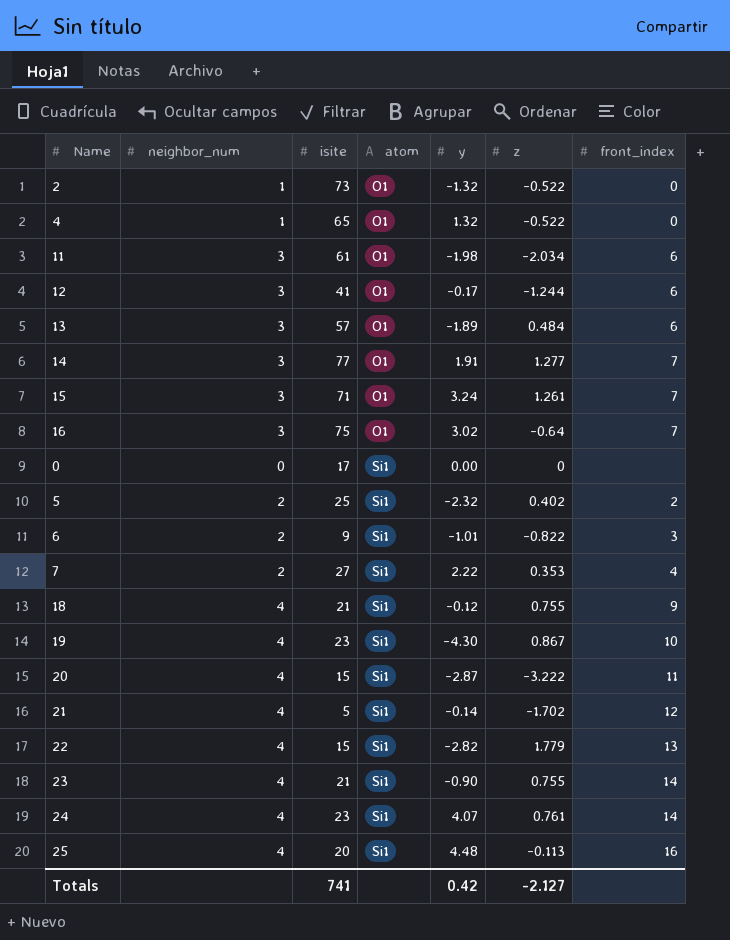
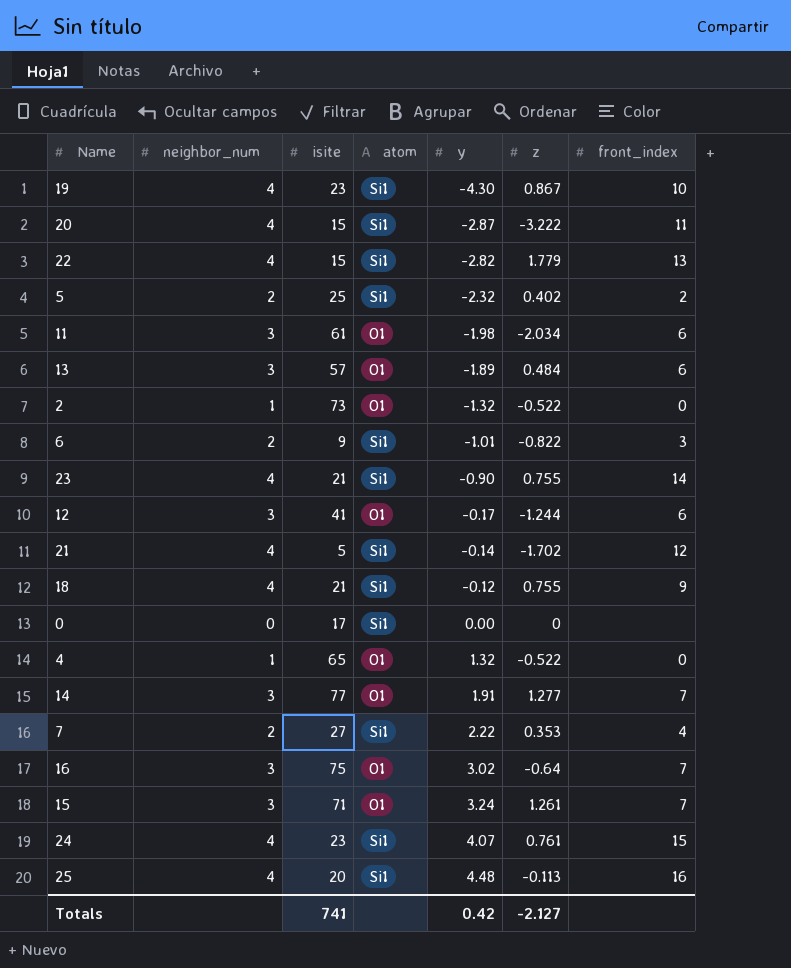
row order: atom ascending -> y ascending
24 | front_index: 14 -> 15

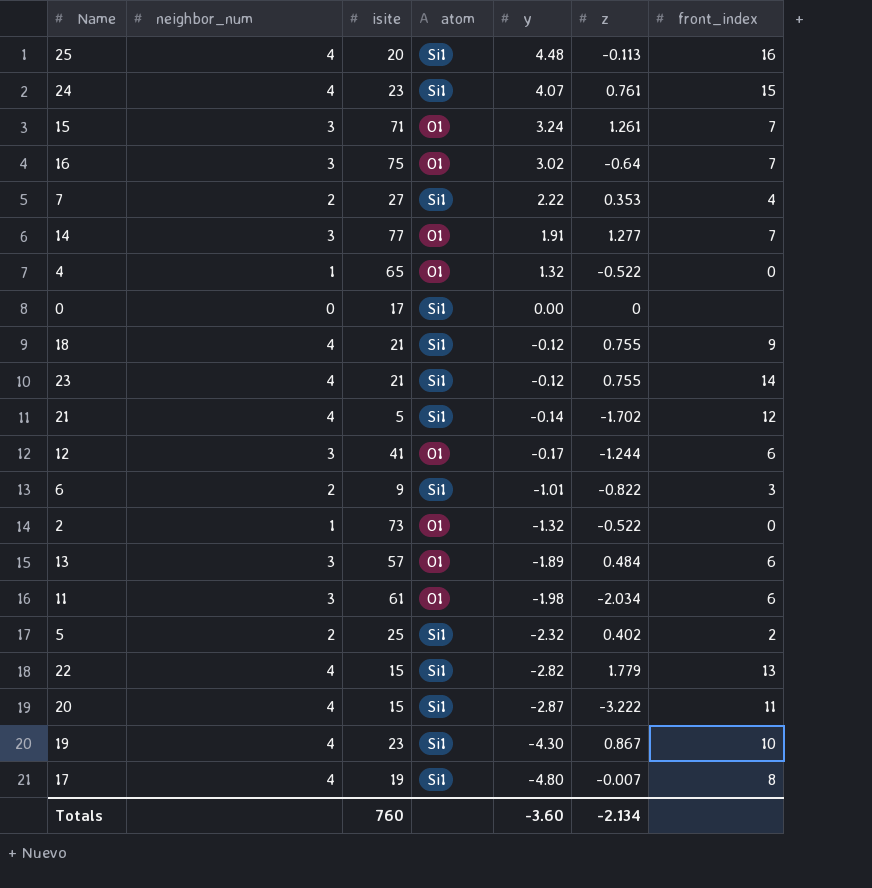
row order: y ascending -> y descending
23 | y: -0.90 -> -0.12
row 17: none -> 4 | 19 | Si1 | -4.80 | -0.007 | 8
Totals | isite: 741 -> 760
Totals | y: 0.42 -> -3.60
Totals | z: -2.127 -> -2.134

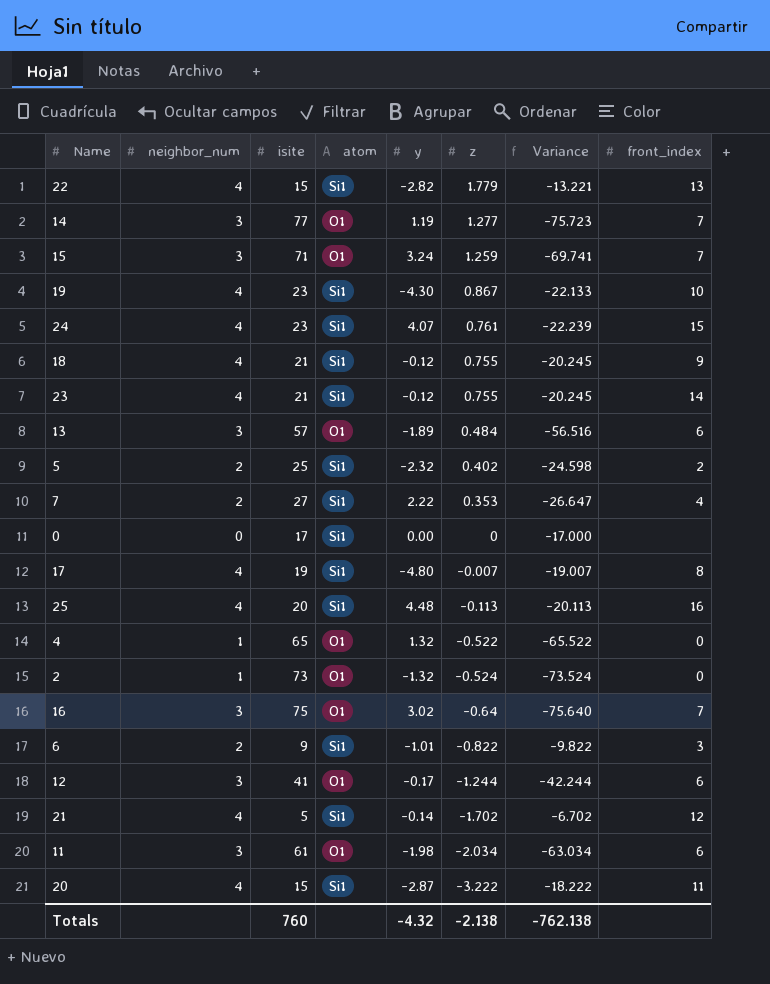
row order: y descending -> z descending
column Variance | formula: none -> [z] - [isite]
14 | y: 1.91 -> 1.19
15 | z: 1.261 -> 1.259
2 | z: -0.522 -> -0.524
Totals | y: -3.60 -> -4.32
Totals | z: -2.134 -> -2.138

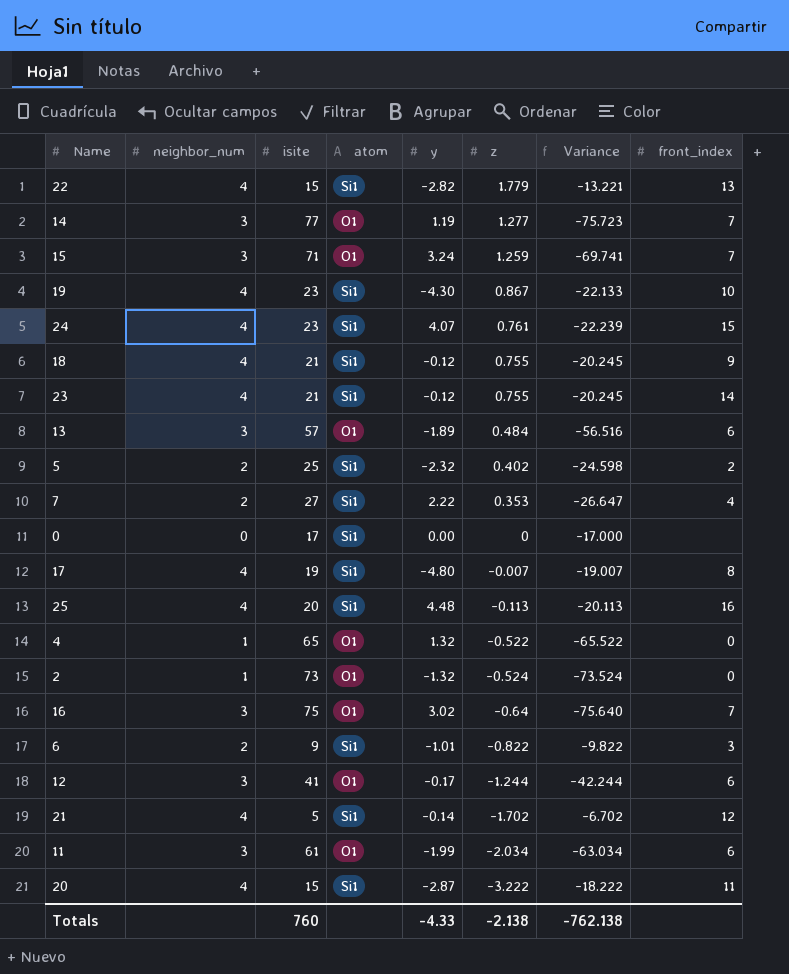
11 | y: -1.98 -> -1.99
Totals | y: -4.32 -> -4.33

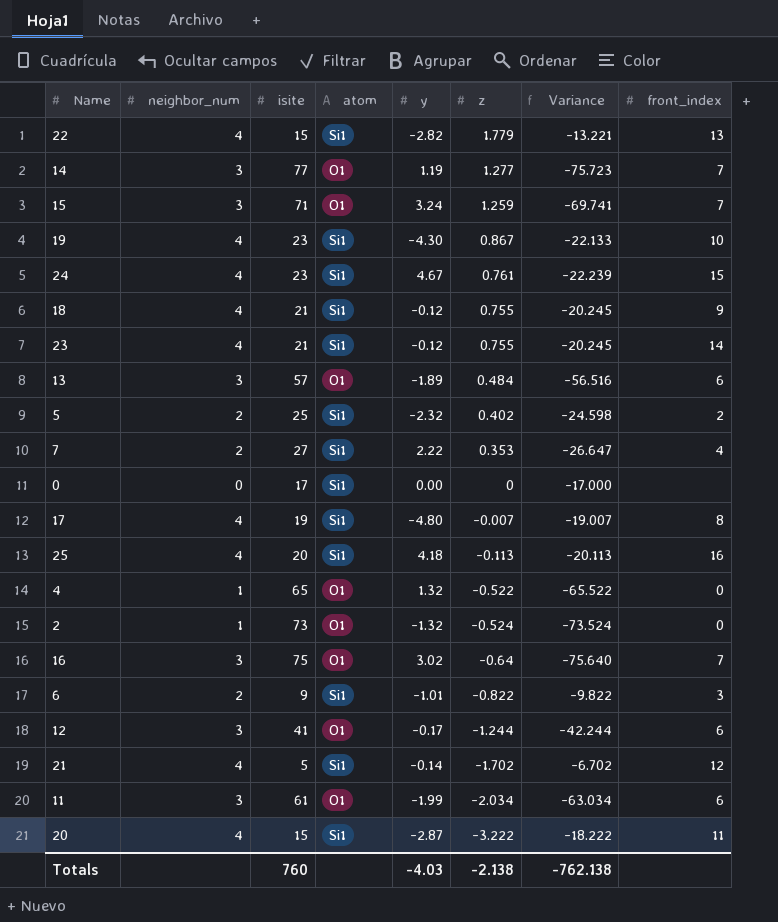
24 | y: 4.07 -> 4.67
25 | y: 4.48 -> 4.18
Totals | y: -4.33 -> -4.03

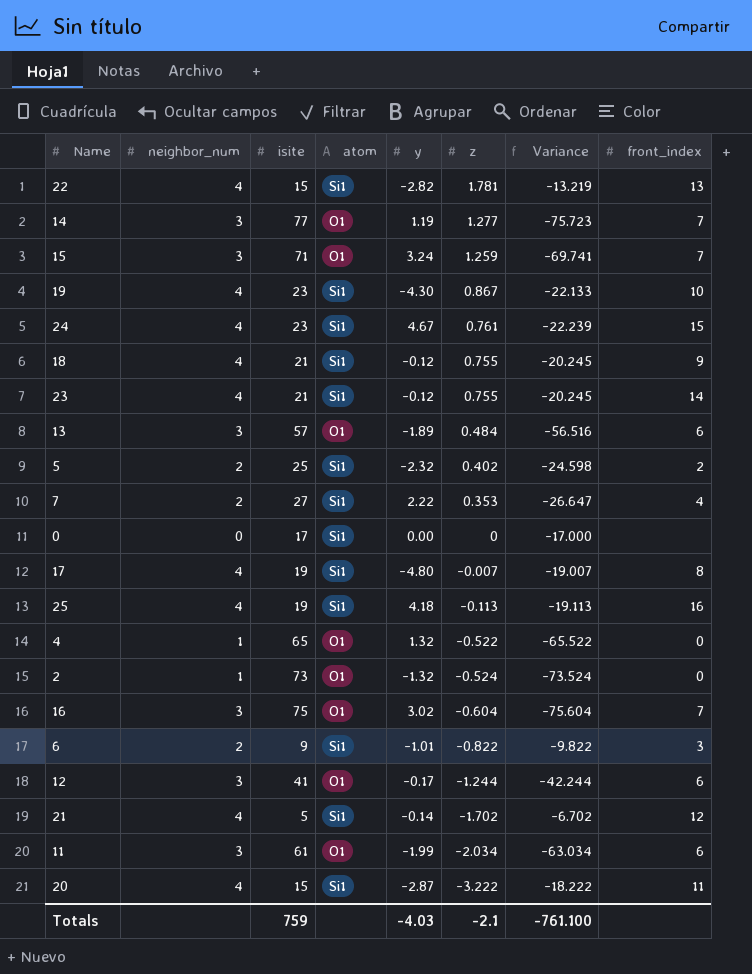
22 | z: 1.779 -> 1.781
22 | Variance: -13.221 -> -13.219
25 | isite: 20 -> 19
25 | Variance: -20.113 -> -19.113
16 | z: -0.64 -> -0.604
16 | Variance: -75.640 -> -75.604
Totals | isite: 760 -> 759
Totals | z: -2.138 -> -2.1
Totals | Variance: -762.138 -> -761.100

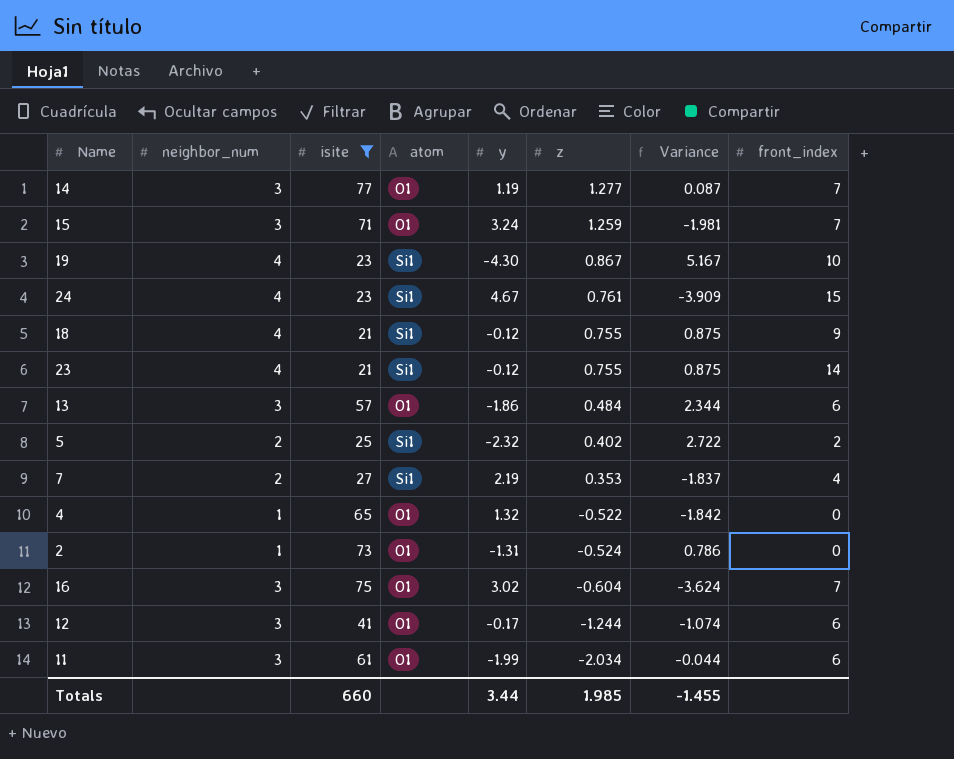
filter: none -> isite >= 21
column Variance | formula: [z] - [isite] -> [z] - [y]
13 | y: -1.89 -> -1.86
7 | y: 2.22 -> 2.19
2 | y: -1.32 -> -1.31
Totals | isite: 759 -> 660
Totals | y: -4.03 -> 3.44
Totals | z: -2.1 -> 1.985
Totals | Variance: -761.100 -> -1.455

